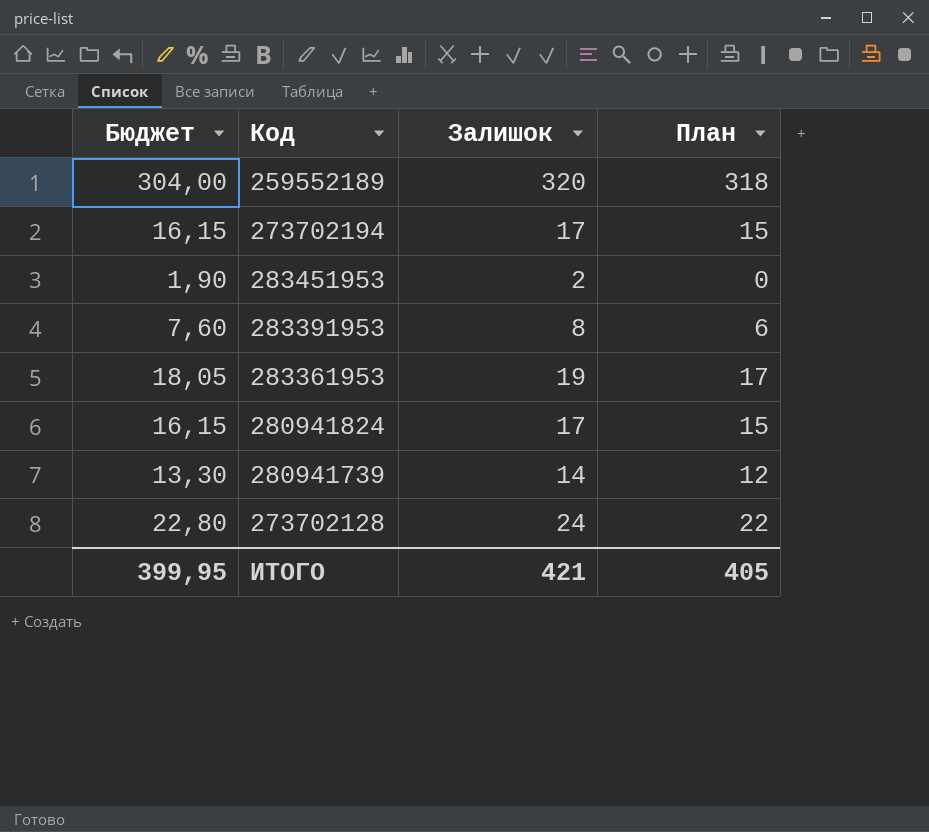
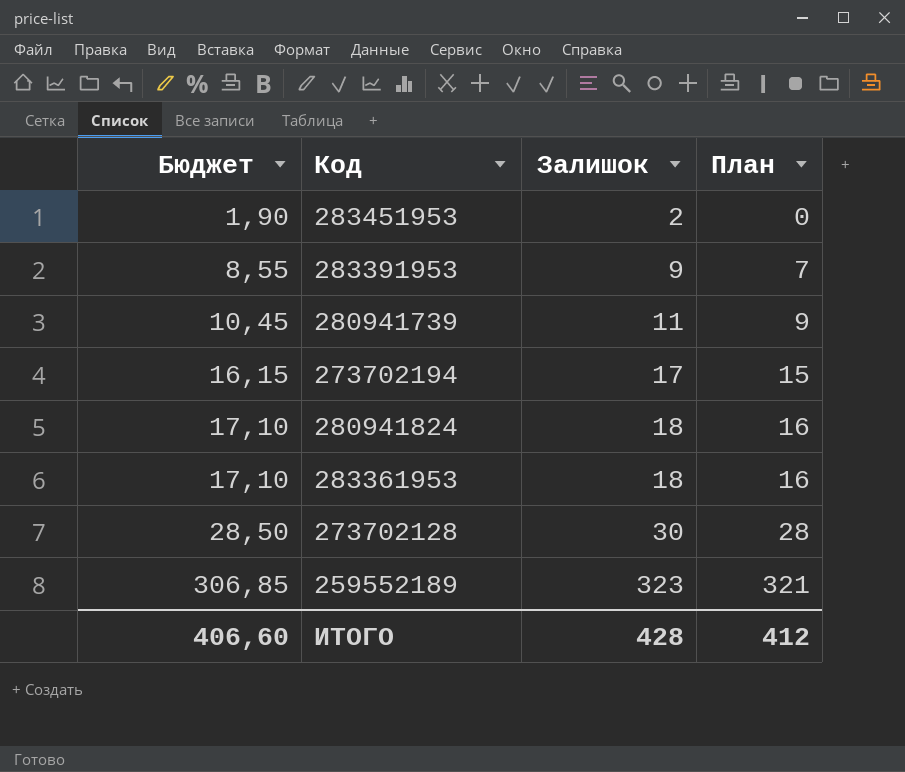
row order: none -> Бюджет ascending
283391953 | Бюджет: 7,60 -> 8,55
283391953 | Залишок: 8 -> 9
283391953 | План: 6 -> 7
280941739 | Бюджет: 13,30 -> 10,45
280941739 | Залишок: 14 -> 11
280941739 | План: 12 -> 9
280941824 | Бюджет: 16,15 -> 17,10
280941824 | Залишок: 17 -> 18
280941824 | План: 15 -> 16
283361953 | Бюджет: 18,05 -> 17,10
283361953 | Залишок: 19 -> 18
283361953 | План: 17 -> 16
273702128 | Бюджет: 22,80 -> 28,50
273702128 | Залишок: 24 -> 30
273702128 | План: 22 -> 28
259552189 | Бюджет: 304,00 -> 306,85
259552189 | Залишок: 320 -> 323
259552189 | План: 318 -> 321
ИТОГО | Бюджет: 399,95 -> 406,60
ИТОГО | Залишок: 421 -> 428
ИТОГО | План: 405 -> 412

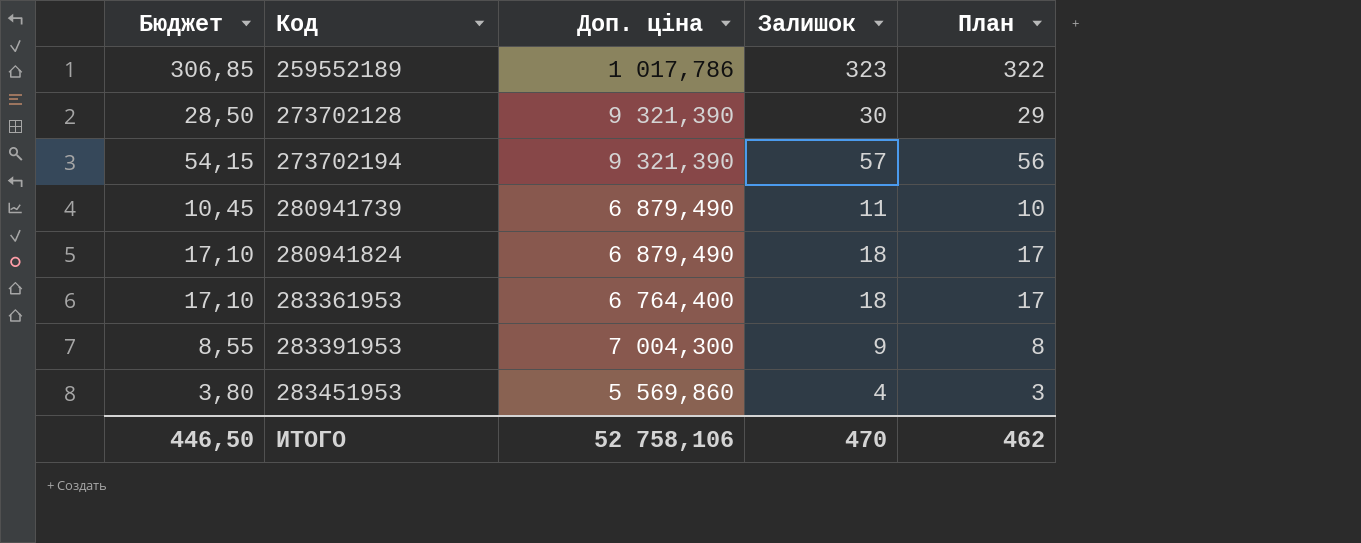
row order: Бюджет ascending -> Код ascending
column Доп. ціна | position: none -> 3
column План | formula: [Залишок] - 2 -> [Залишок] - 1
273702194 | Бюджет: 16,15 -> 54,15
273702194 | Залишок: 17 -> 57
283451953 | Бюджет: 1,90 -> 3,80
283451953 | Залишок: 2 -> 4
ИТОГО | Бюджет: 406,60 -> 446,50
ИТОГО | Залишок: 428 -> 470
ИТОГО | План: 412 -> 462

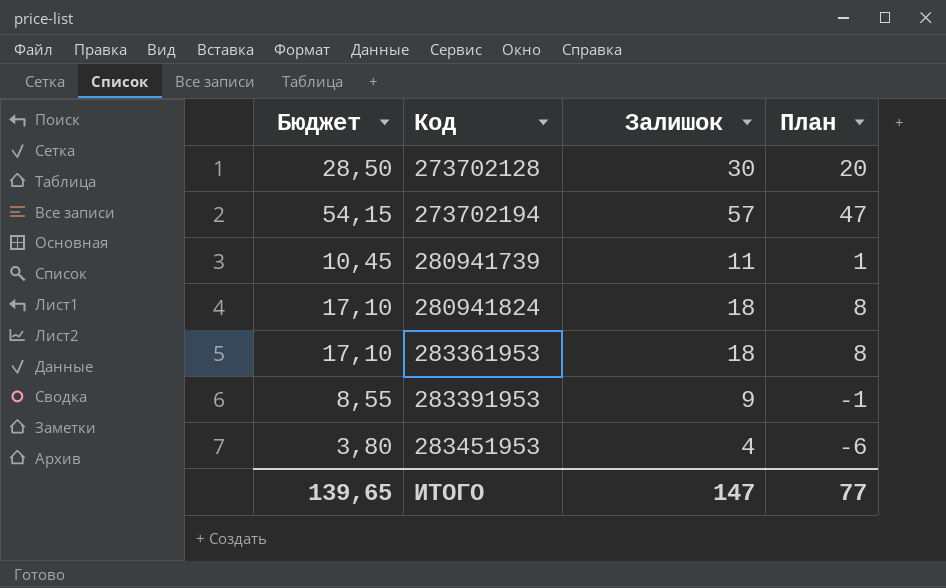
column Доп. ціна | position: 3 -> none
column План | formula: [Залишок] - 1 -> [Залишок] - 10
row 259552189: 306,85 | 1 017,786 | 323 | 322 -> none
ИТОГО | Бюджет: 446,50 -> 139,65
ИТОГО | Залишок: 470 -> 147
ИТОГО | План: 462 -> 77

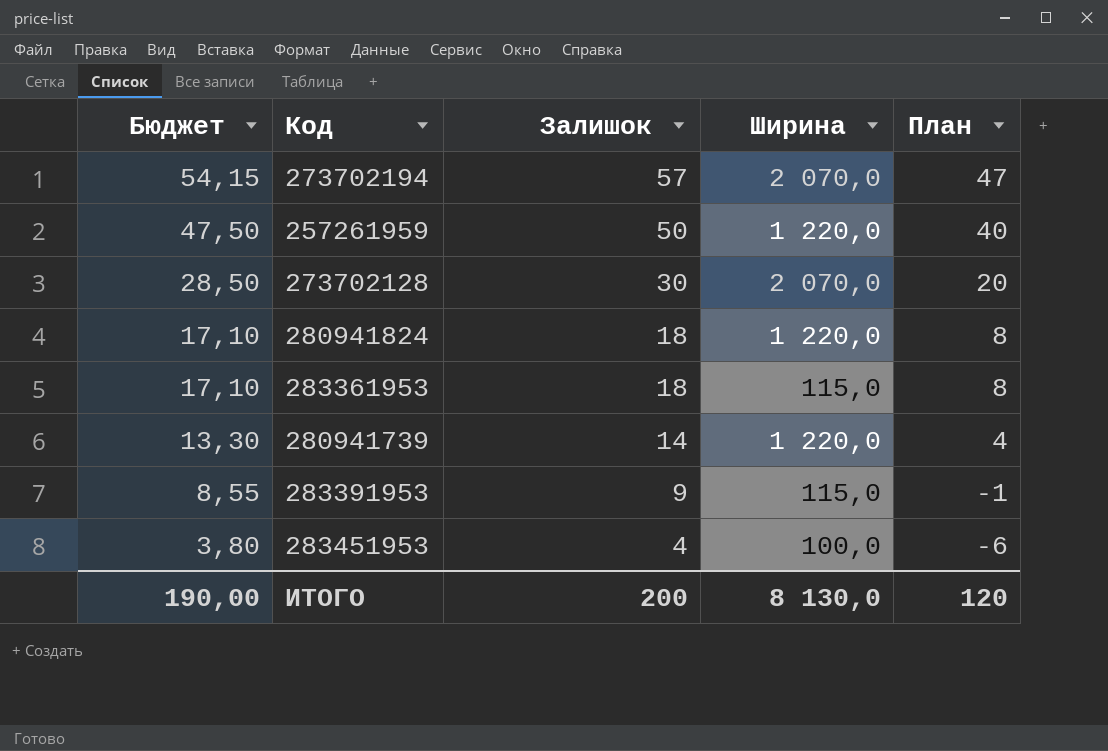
row order: Код ascending -> Бюджет descending
column Ширина | position: none -> 4
row 257261959: none -> 47,50 | 50 | 1 220,0 | 40
280941739 | Бюджет: 10,45 -> 13,30
280941739 | Залишок: 11 -> 14
280941739 | План: 1 -> 4
ИТОГО | Бюджет: 139,65 -> 190,00
ИТОГО | Залишок: 147 -> 200
ИТОГО | План: 77 -> 120

